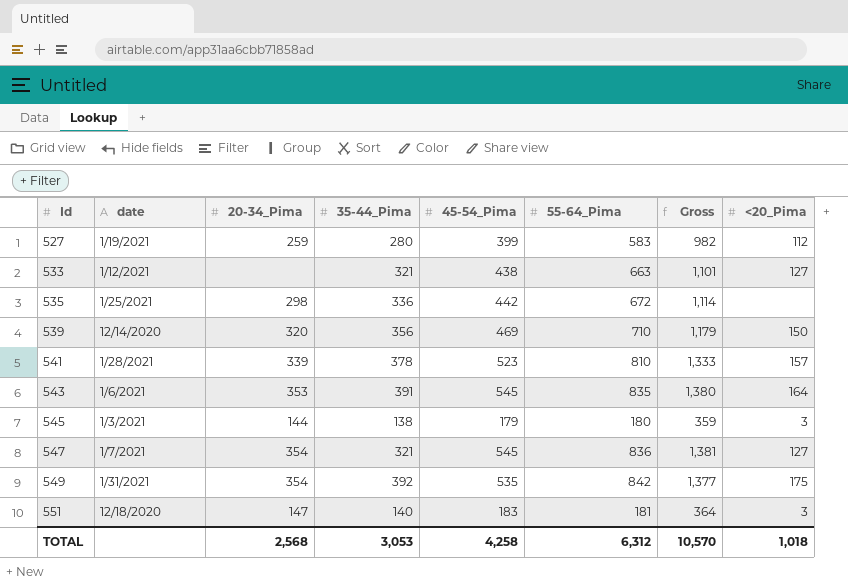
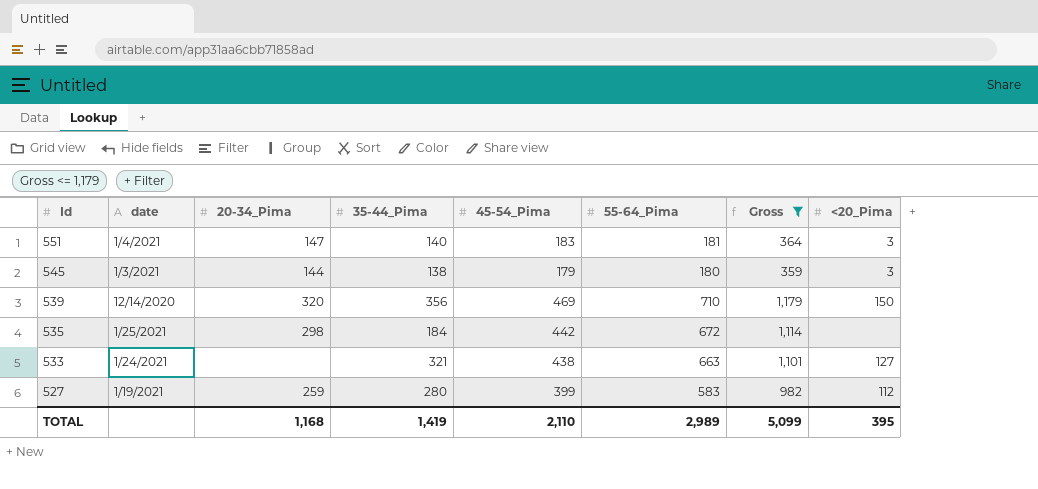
filter: none -> Gross <= 1,179
row order: Id ascending -> Id descending
551 | date: 12/18/2020 -> 1/4/2021
535 | 35-44_Pima: 336 -> 184
533 | date: 1/12/2021 -> 1/24/2021
TOTAL | 20-34_Pima: 2,568 -> 1,168
TOTAL | 35-44_Pima: 3,053 -> 1,419
TOTAL | 45-54_Pima: 4,258 -> 2,110
TOTAL | 55-64_Pima: 6,312 -> 2,989
TOTAL | Gross: 10,570 -> 5,099
TOTAL | <20_Pima: 1,018 -> 395

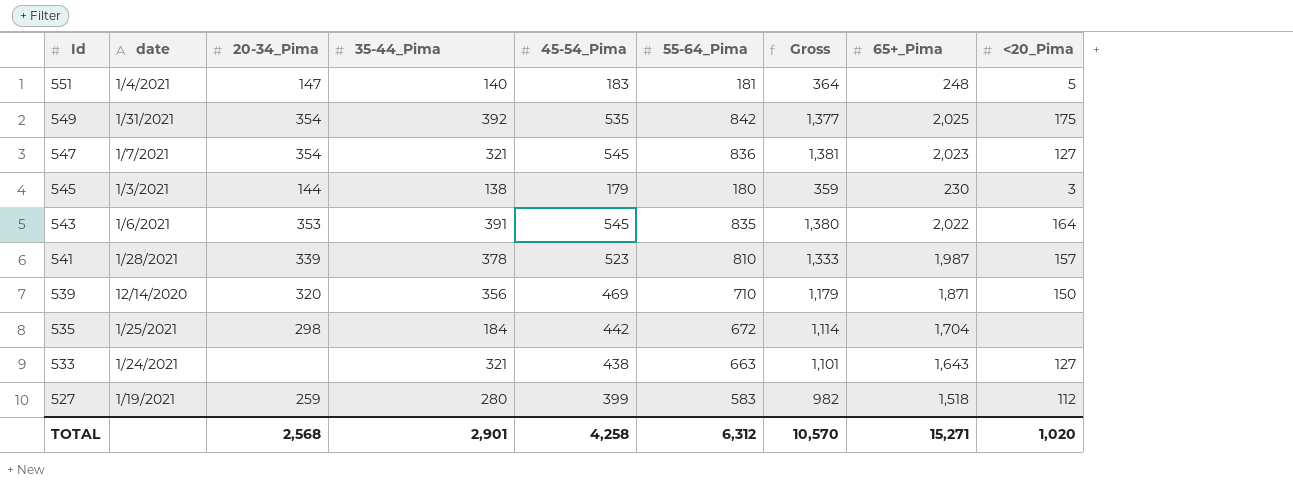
filter: Gross <= 1,179 -> none
column 65+_Pima | position: none -> 8
551 | <20_Pima: 3 -> 5
TOTAL | 20-34_Pima: 1,168 -> 2,568
TOTAL | 35-44_Pima: 1,419 -> 2,901
TOTAL | 45-54_Pima: 2,110 -> 4,258
TOTAL | 55-64_Pima: 2,989 -> 6,312
TOTAL | Gross: 5,099 -> 10,570
TOTAL | <20_Pima: 395 -> 1,020

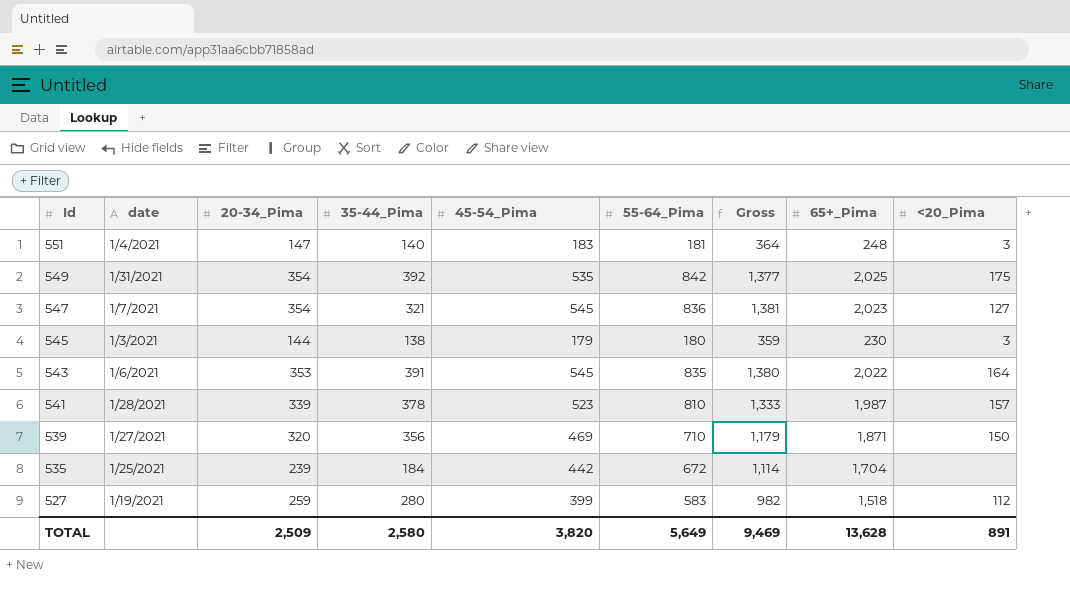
row 533: 1/24/2021 | none | 321 | 438 | 663 | 1,101 | 1,643 | 127 -> none
551 | <20_Pima: 5 -> 3
539 | date: 12/14/2020 -> 1/27/2021
535 | 20-34_Pima: 298 -> 239
TOTAL | 20-34_Pima: 2,568 -> 2,509
TOTAL | 35-44_Pima: 2,901 -> 2,580
TOTAL | 45-54_Pima: 4,258 -> 3,820
TOTAL | 55-64_Pima: 6,312 -> 5,649
TOTAL | Gross: 10,570 -> 9,469
TOTAL | 65+_Pima: 15,271 -> 13,628
TOTAL | <20_Pima: 1,020 -> 891

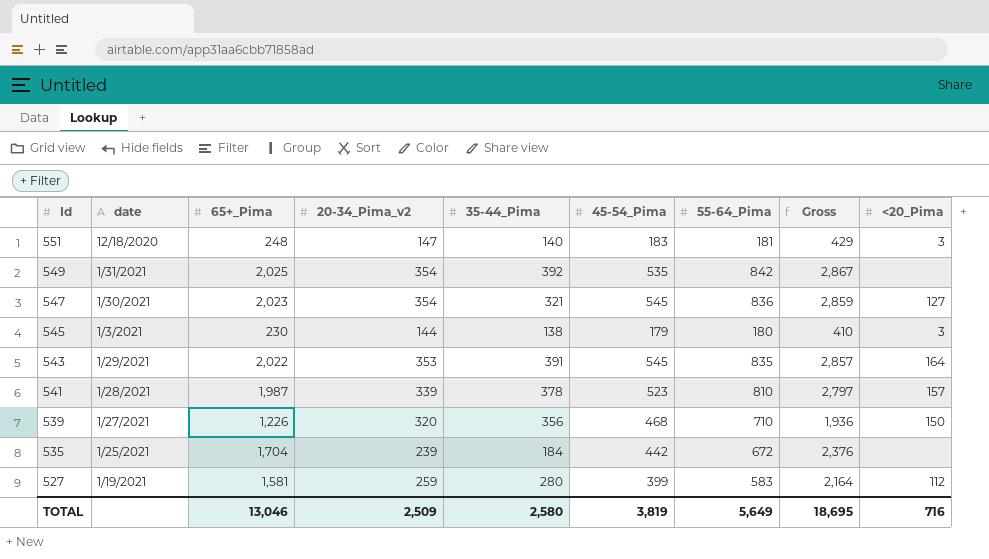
column 65+_Pima | position: 8 -> 3
column name: 20-34_Pima -> 20-34_Pima_v2
column Gross | formula: [45-54_Pima] + [55-64_Pima] -> [65+_Pima] + [55-64_Pima]
551 | date: 1/4/2021 -> 12/18/2020
549 | <20_Pima: 175 -> none
547 | date: 1/7/2021 -> 1/30/2021
543 | date: 1/6/2021 -> 1/29/2021
539 | 65+_Pima: 1,871 -> 1,226
539 | 45-54_Pima: 469 -> 468
527 | 65+_Pima: 1,518 -> 1,581
TOTAL | 65+_Pima: 13,628 -> 13,046
TOTAL | 45-54_Pima: 3,820 -> 3,819
TOTAL | Gross: 9,469 -> 18,695
TOTAL | <20_Pima: 891 -> 716

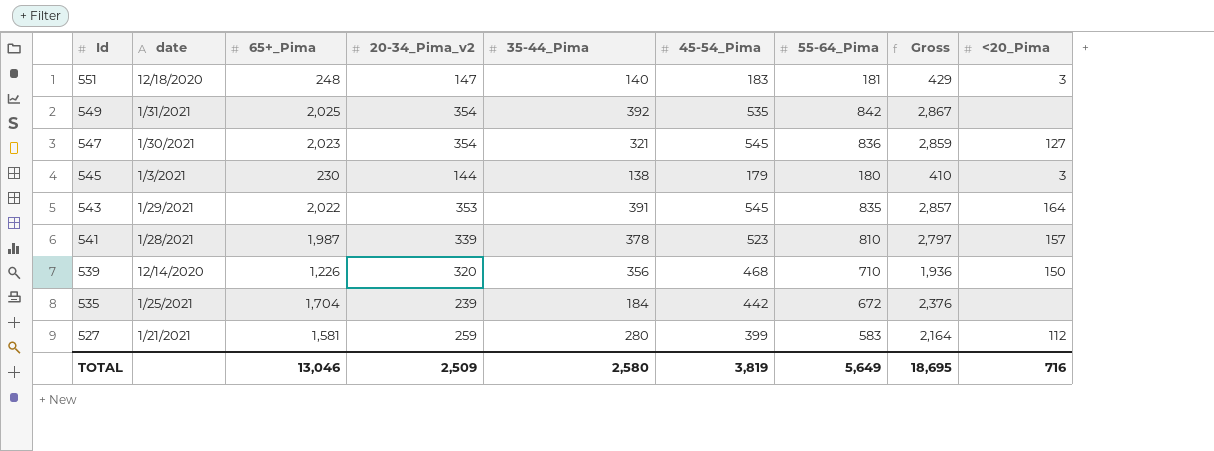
539 | date: 1/27/2021 -> 12/14/2020
527 | date: 1/19/2021 -> 1/21/2021

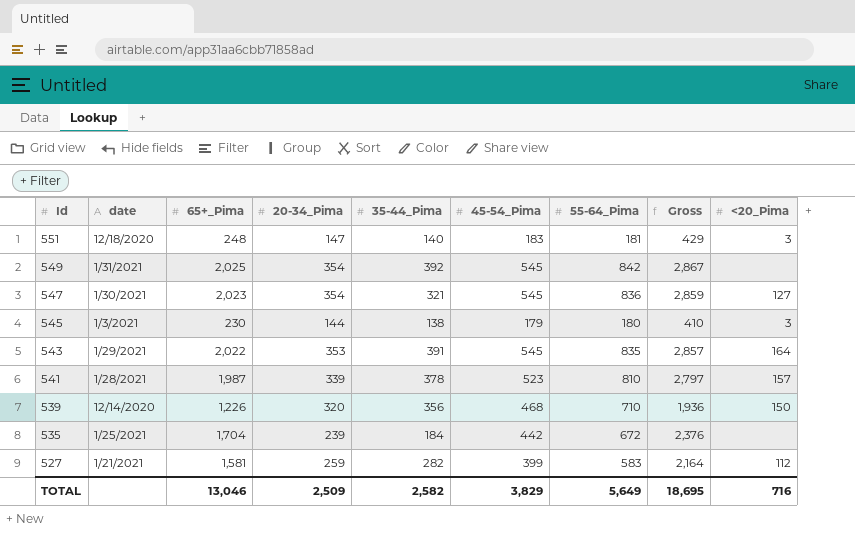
column name: 20-34_Pima_v2 -> 20-34_Pima
549 | 45-54_Pima: 535 -> 545
527 | 35-44_Pima: 280 -> 282
TOTAL | 35-44_Pima: 2,580 -> 2,582
TOTAL | 45-54_Pima: 3,819 -> 3,829

